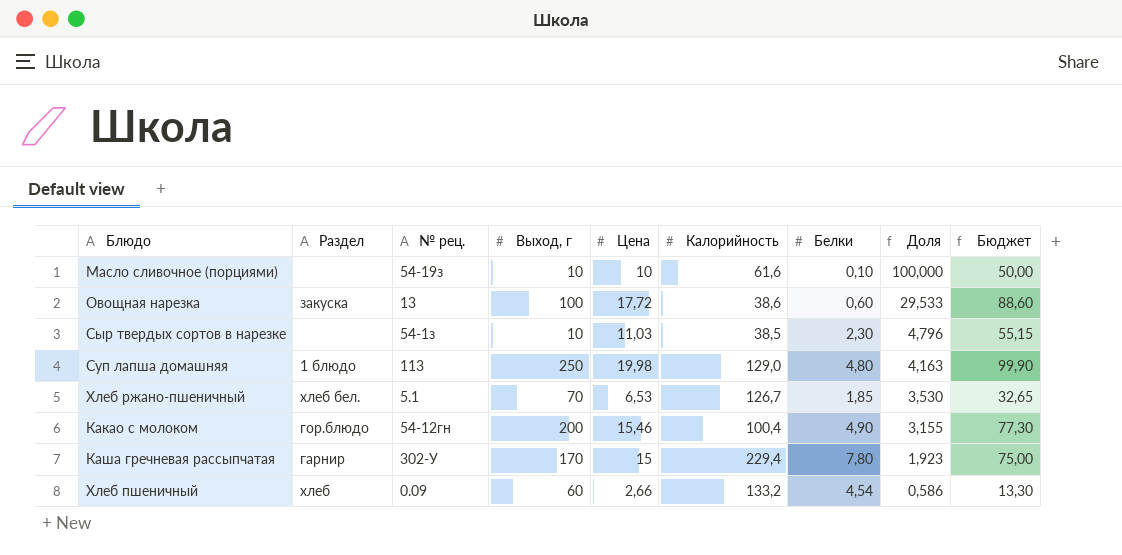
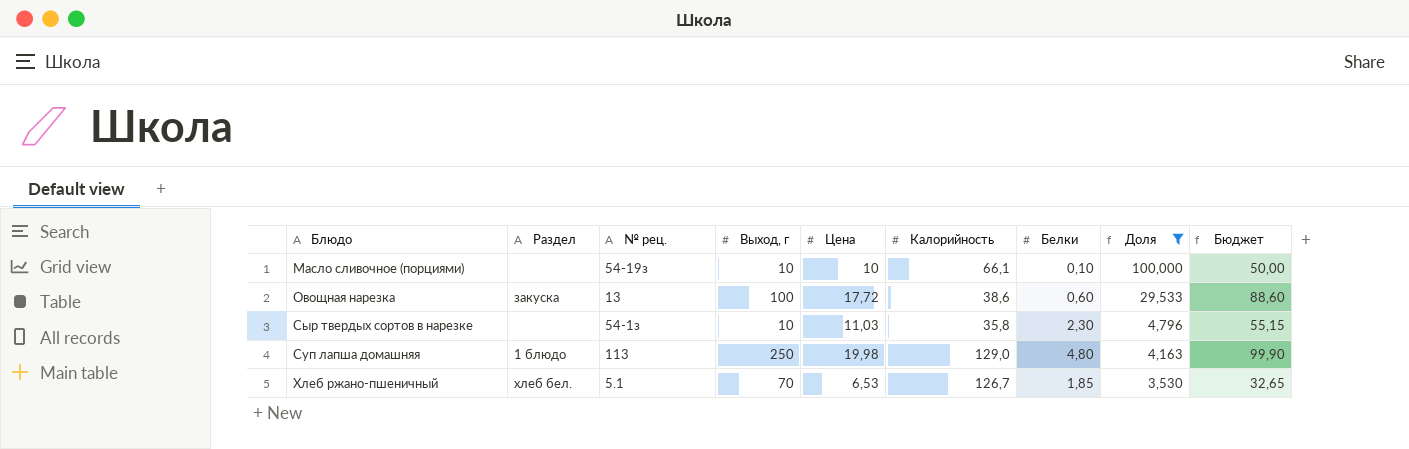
filter: none -> Доля >= 3,530
Масло сливочное (порциями) | Калорийность: 61,6 -> 66,1
Сыр твердых сортов в нарезке | Калорийность: 38,5 -> 35,8

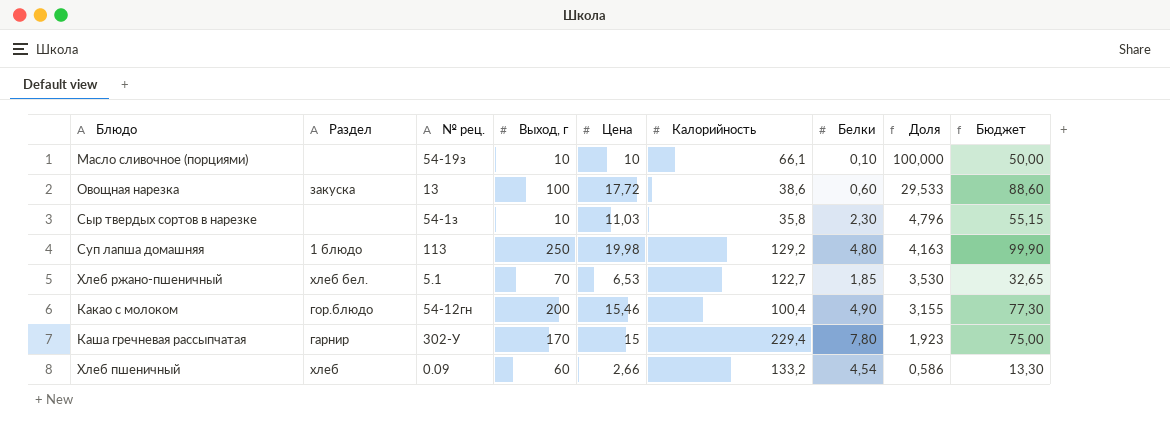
filter: Доля >= 3,530 -> none
Суп лапша домашняя | Калорийность: 129,0 -> 129,2
Хлеб ржано-пшеничный | Калорийность: 126,7 -> 122,7

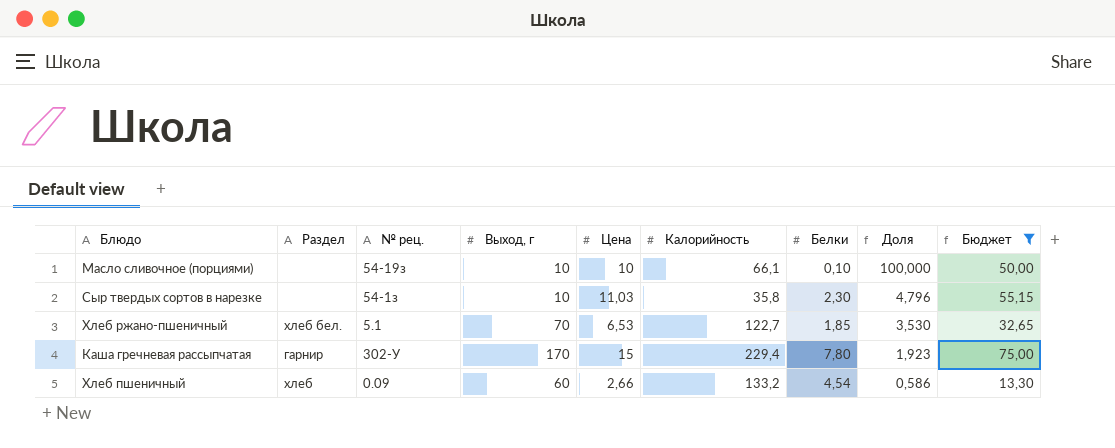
filter: none -> Бюджет <= 75,00

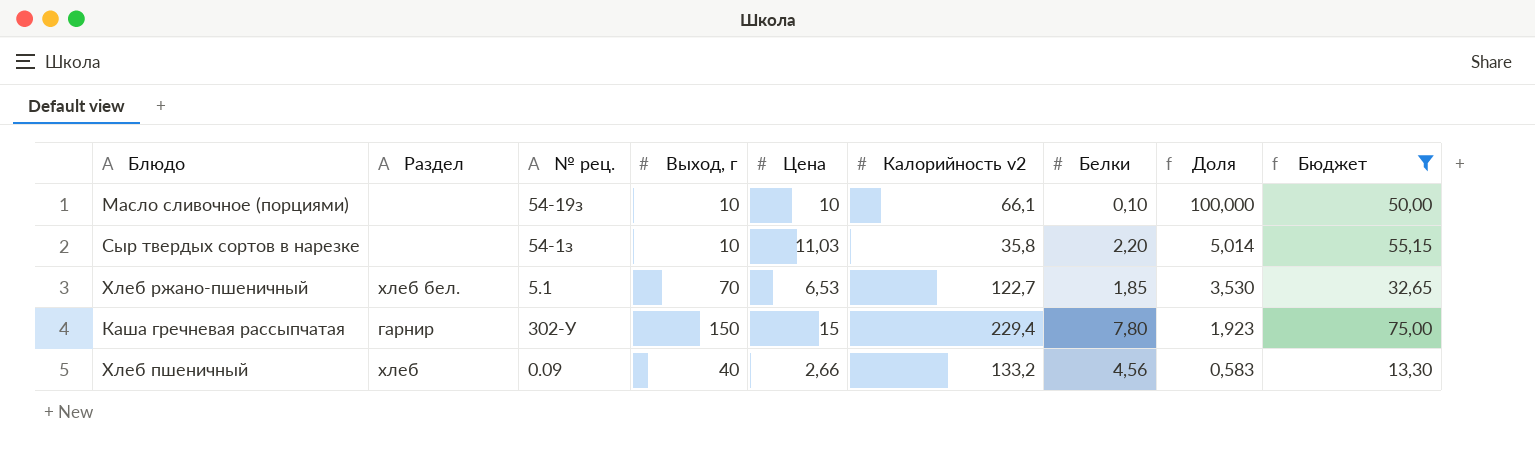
column name: Калорийность -> Калорийность v2
Сыр твердых сортов в нарезке | Белки: 2,30 -> 2,20
Сыр твердых сортов в нарезке | Доля: 4,796 -> 5,014
Каша гречневая рассыпчатая | Выход, г: 170 -> 150
Хлеб пшеничный | Выход, г: 60 -> 40
Хлеб пшеничный | Белки: 4,54 -> 4,56
Хлеб пшеничный | Доля: 0,586 -> 0,583

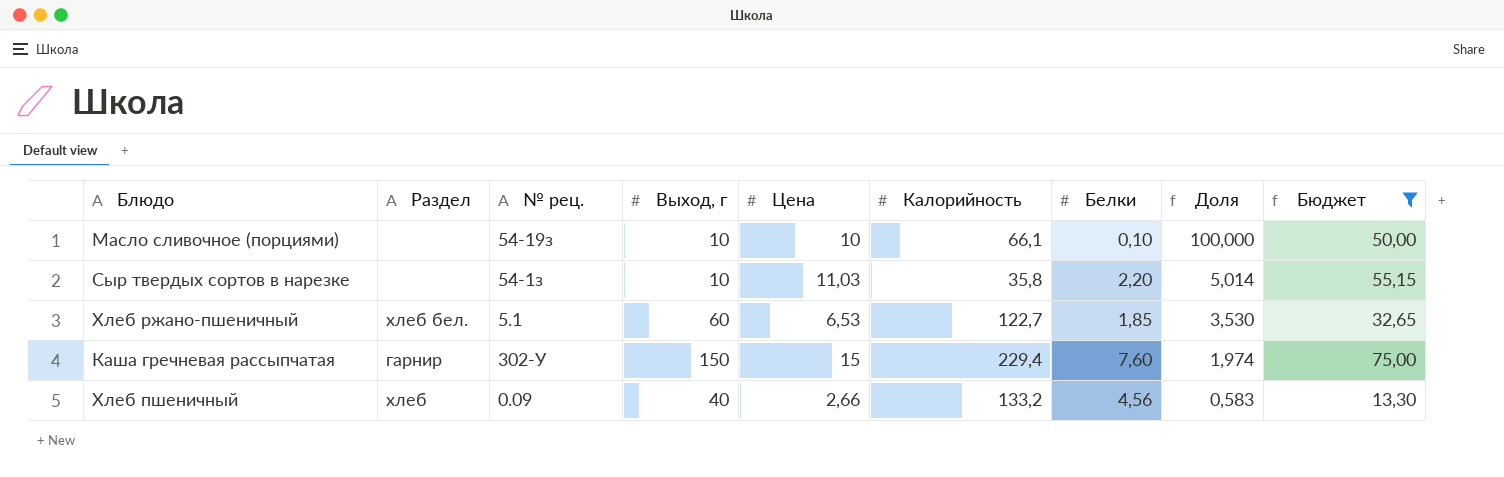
column name: Калорийность v2 -> Калорийность
Хлеб ржано-пшеничный | Выход, г: 70 -> 60
Каша гречневая рассыпчатая | Белки: 7,80 -> 7,60
Каша гречневая рассыпчатая | Доля: 1,923 -> 1,974

